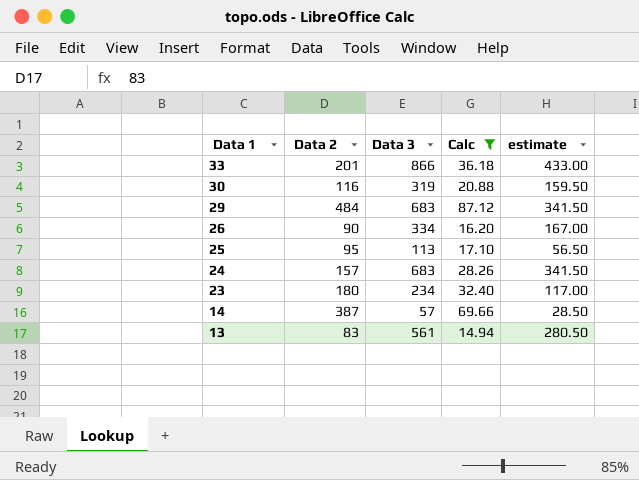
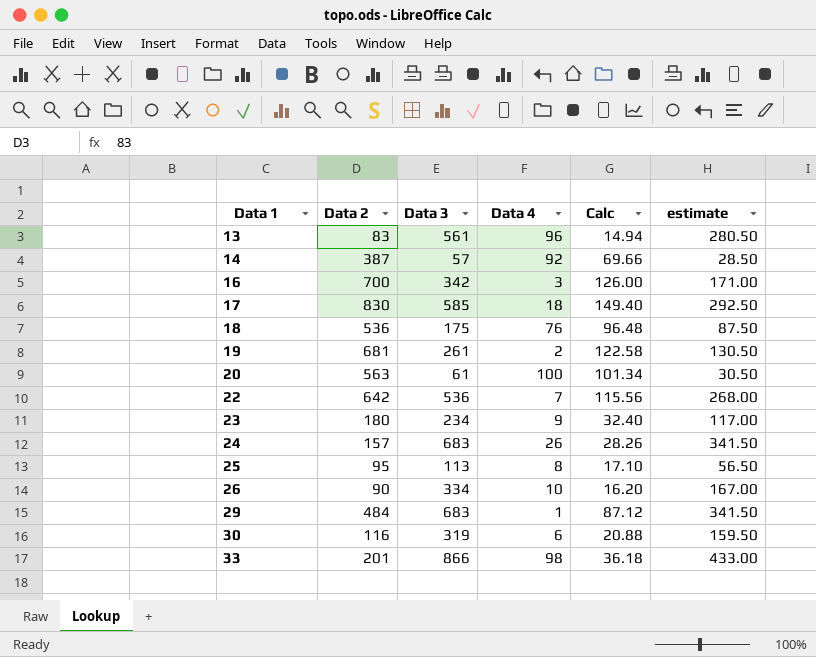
filter: Calc <= 87.12 -> none
row order: Data 1 descending -> Data 1 ascending
column Data 4 | position: none -> 4

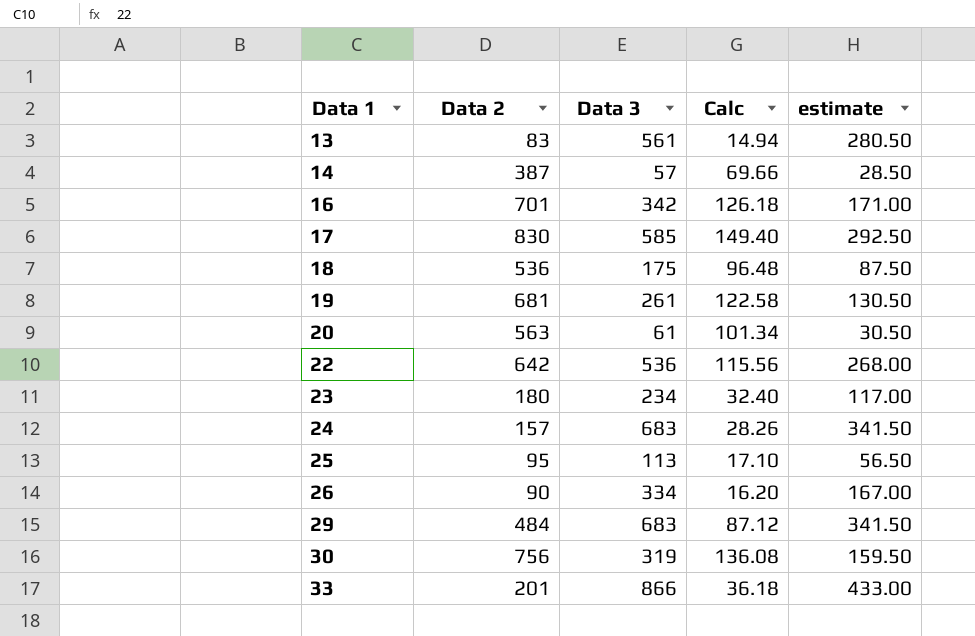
column Data 4 | position: 4 -> none
16 | Data 2: 700 -> 701
16 | Calc: 126.00 -> 126.18
30 | Data 2: 116 -> 756
30 | Calc: 20.88 -> 136.08

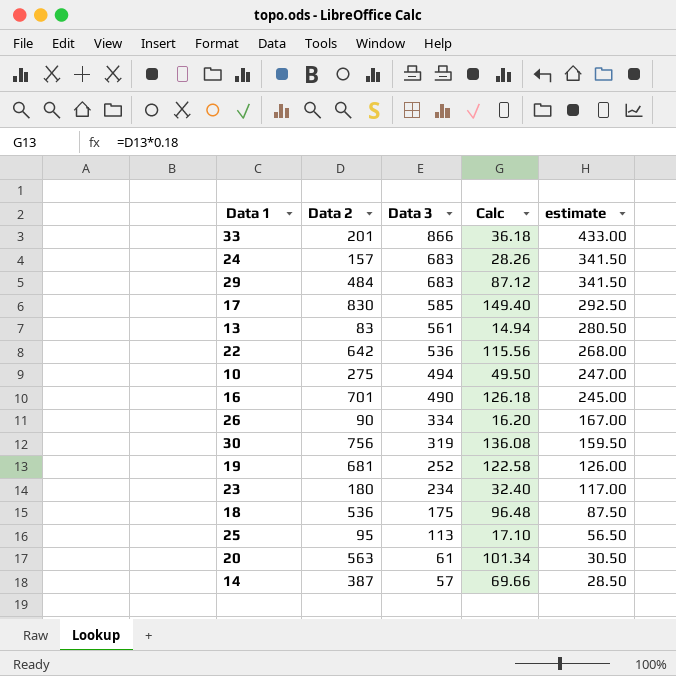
row order: Data 1 ascending -> Data 3 descending
row 10: none -> 275 | 494 | 49.50 | 247.00
16 | Data 3: 342 -> 490
16 | estimate: 171.00 -> 245.00
19 | Data 3: 261 -> 252
19 | estimate: 130.50 -> 126.00

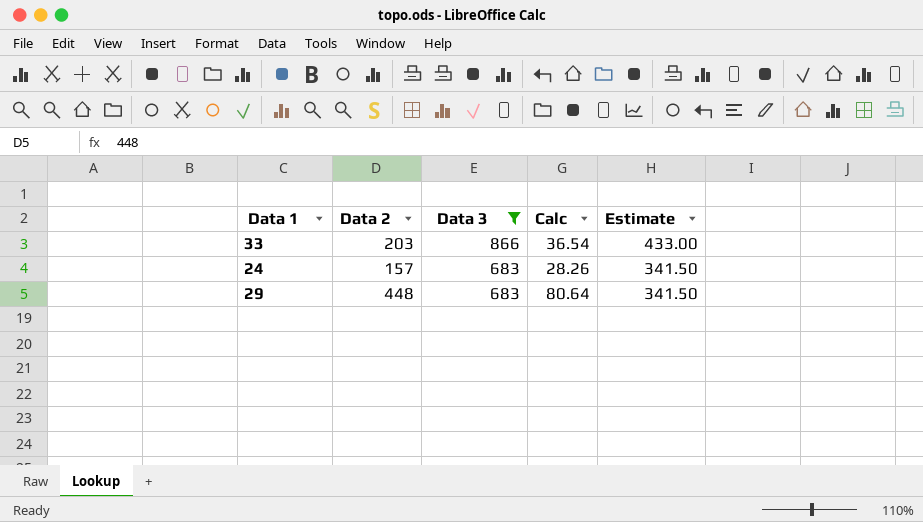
filter: none -> Data 3 >= 683
column name: estimate -> Estimate
33 | Data 2: 201 -> 203
33 | Calc: 36.18 -> 36.54
29 | Data 2: 484 -> 448
29 | Calc: 87.12 -> 80.64

